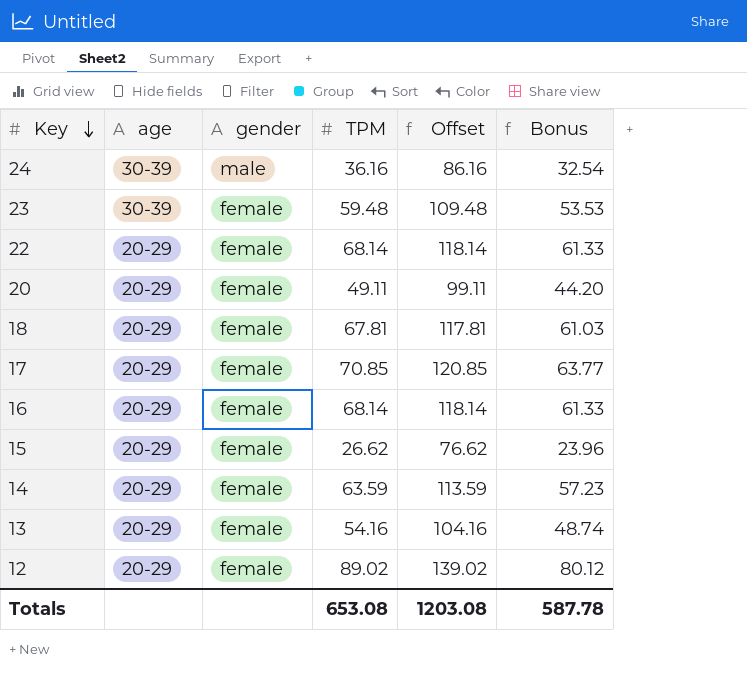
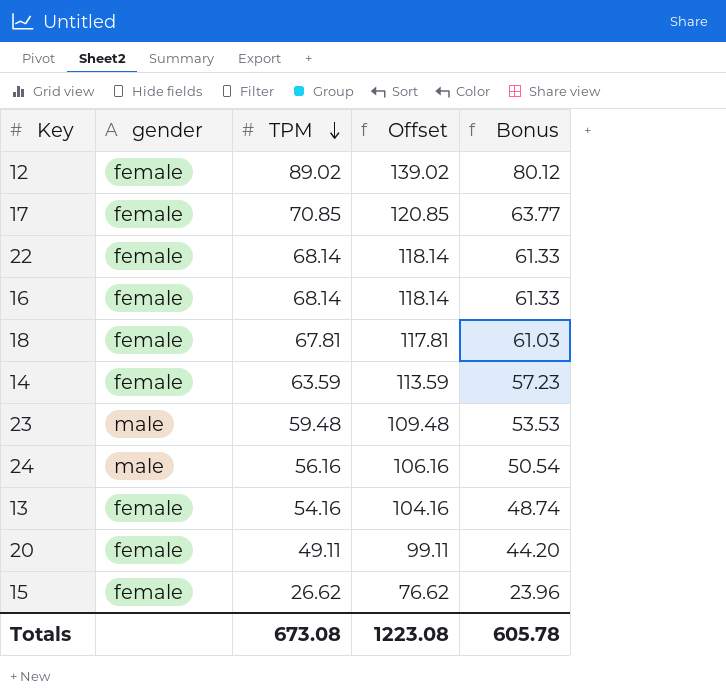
row order: Key descending -> TPM descending
column age | position: 2 -> none
23 | gender: female -> male
24 | TPM: 36.16 -> 56.16
24 | Offset: 86.16 -> 106.16
24 | Bonus: 32.54 -> 50.54
Totals | TPM: 653.08 -> 673.08
Totals | Offset: 1203.08 -> 1223.08
Totals | Bonus: 587.78 -> 605.78

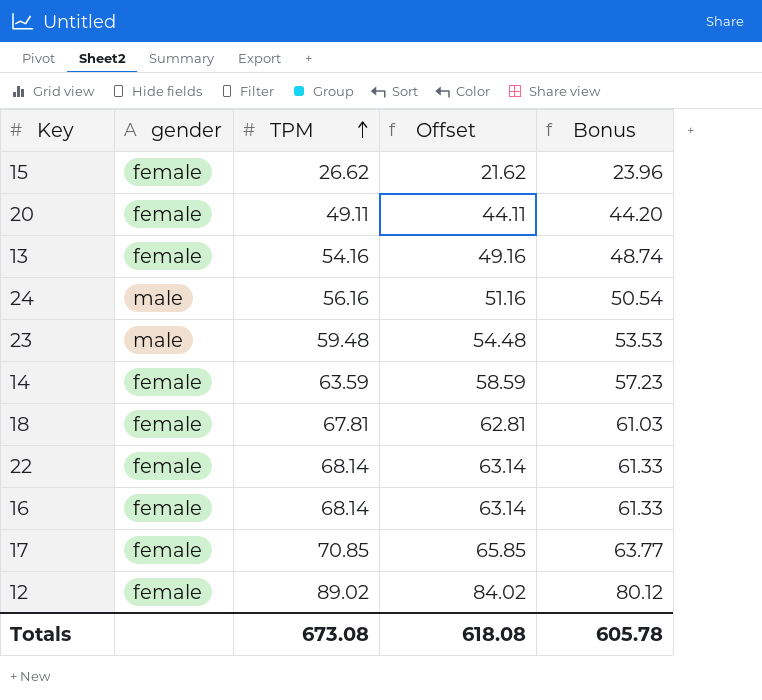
row order: TPM descending -> TPM ascending
column Offset | formula: [TPM] + 50 -> [TPM] - 5
Totals | Offset: 1223.08 -> 618.08

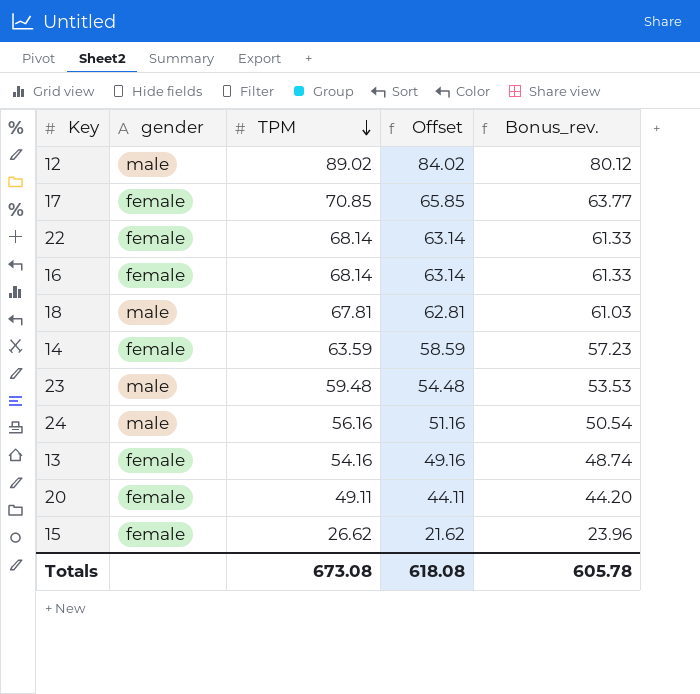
row order: TPM ascending -> TPM descending
column name: Bonus -> Bonus_rev.
12 | gender: female -> male
18 | gender: female -> male

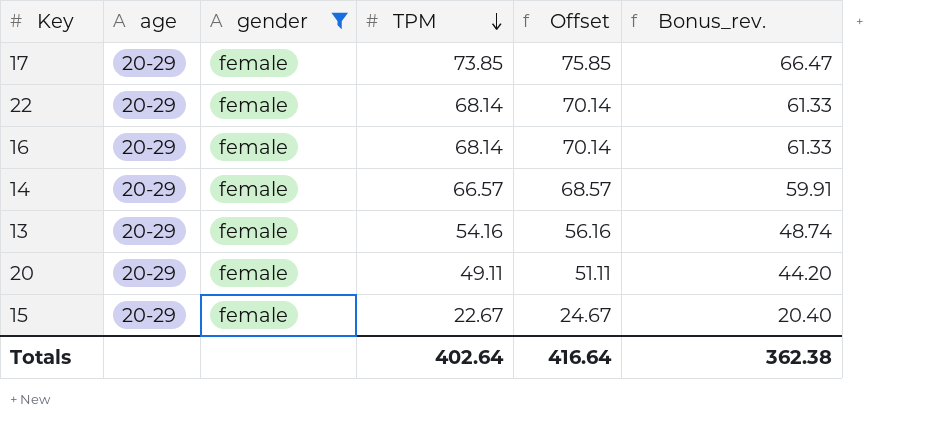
filter: none -> gender = female
column age | position: none -> 2
column Offset | formula: [TPM] - 5 -> [TPM] + 2
17 | TPM: 70.85 -> 73.85
17 | Bonus_rev.: 63.77 -> 66.47
14 | TPM: 63.59 -> 66.57
14 | Bonus_rev.: 57.23 -> 59.91
15 | TPM: 26.62 -> 22.67
15 | Bonus_rev.: 23.96 -> 20.40
Totals | TPM: 673.08 -> 402.64
Totals | Offset: 618.08 -> 416.64
Totals | Bonus_rev.: 605.78 -> 362.38

